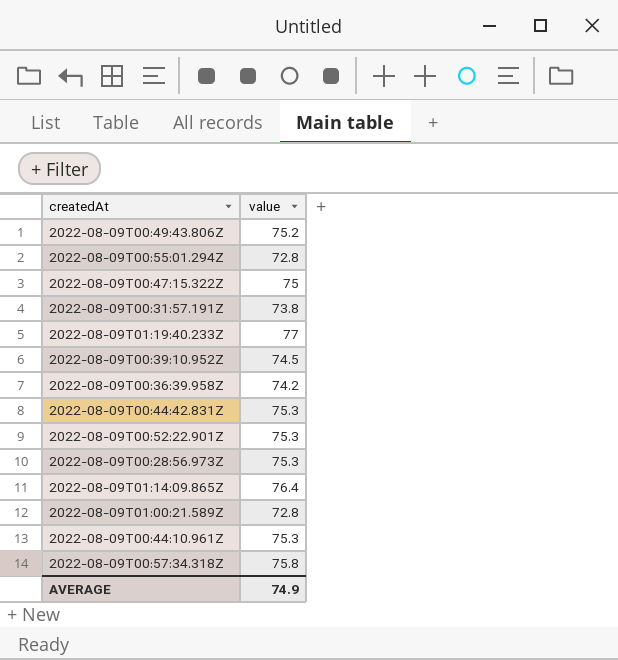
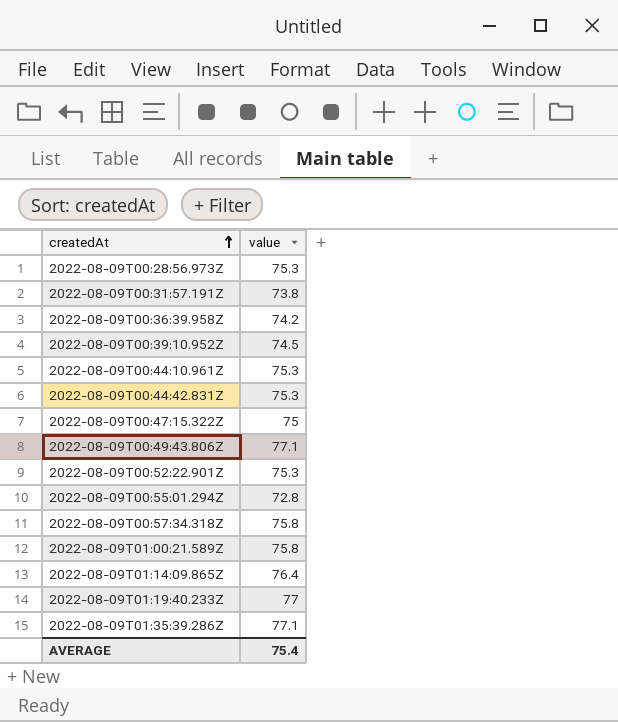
row order: none -> createdAt ascending
2022-08-09T00:49:43.806Z | value: 75.2 -> 77.1
2022-08-09T01:00:21.589Z | value: 72.8 -> 75.8
row 2022-08-09T01:35:39.286Z: none -> 77.1
AVERAGE | value: 74.9 -> 75.4

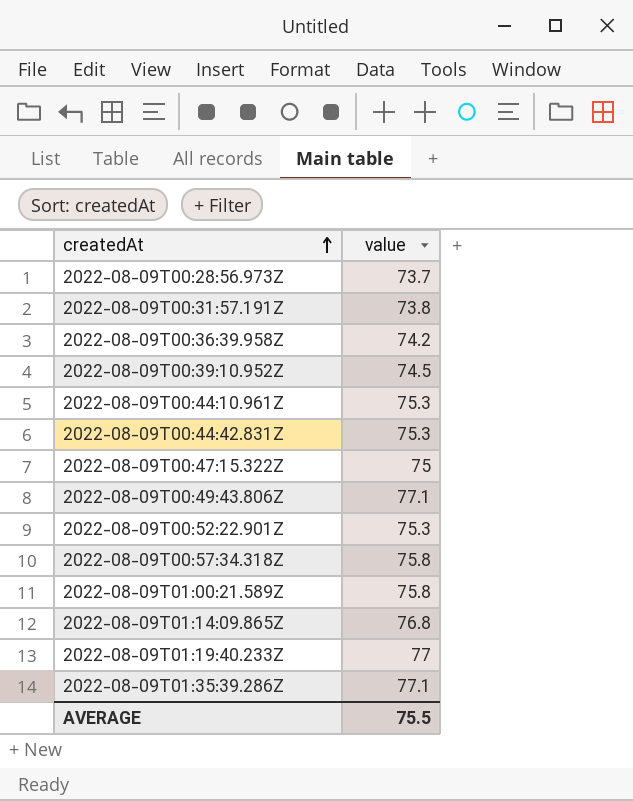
row 2022-08-09T00:55:01.294Z: 72.8 -> none
2022-08-09T00:28:56.973Z | value: 75.3 -> 73.7
2022-08-09T01:14:09.865Z | value: 76.4 -> 76.8
AVERAGE | value: 75.4 -> 75.5

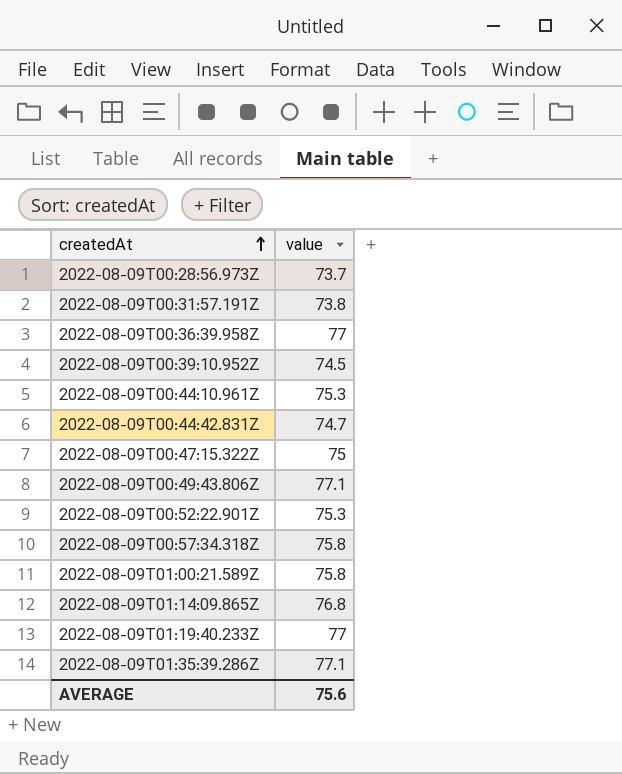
2022-08-09T00:36:39.958Z | value: 74.2 -> 77
2022-08-09T00:44:42.831Z | value: 75.3 -> 74.7
AVERAGE | value: 75.5 -> 75.6

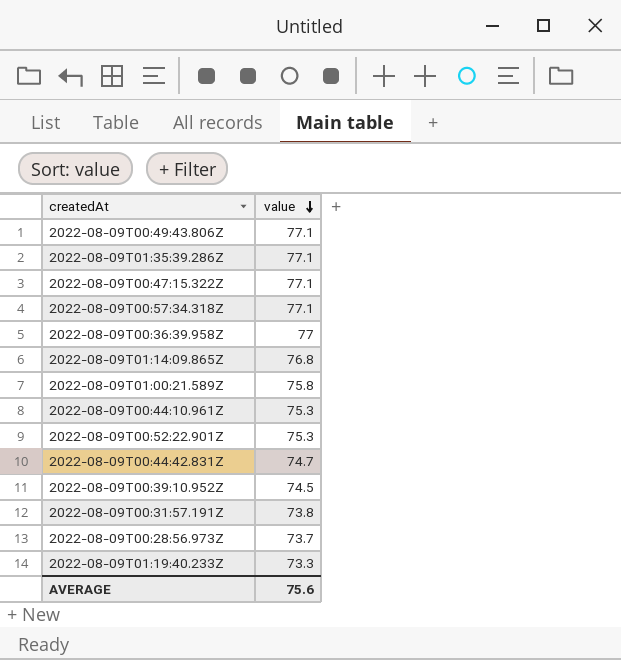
row order: createdAt ascending -> value descending
2022-08-09T00:47:15.322Z | value: 75 -> 77.1
2022-08-09T00:57:34.318Z | value: 75.8 -> 77.1
2022-08-09T01:19:40.233Z | value: 77 -> 73.3

